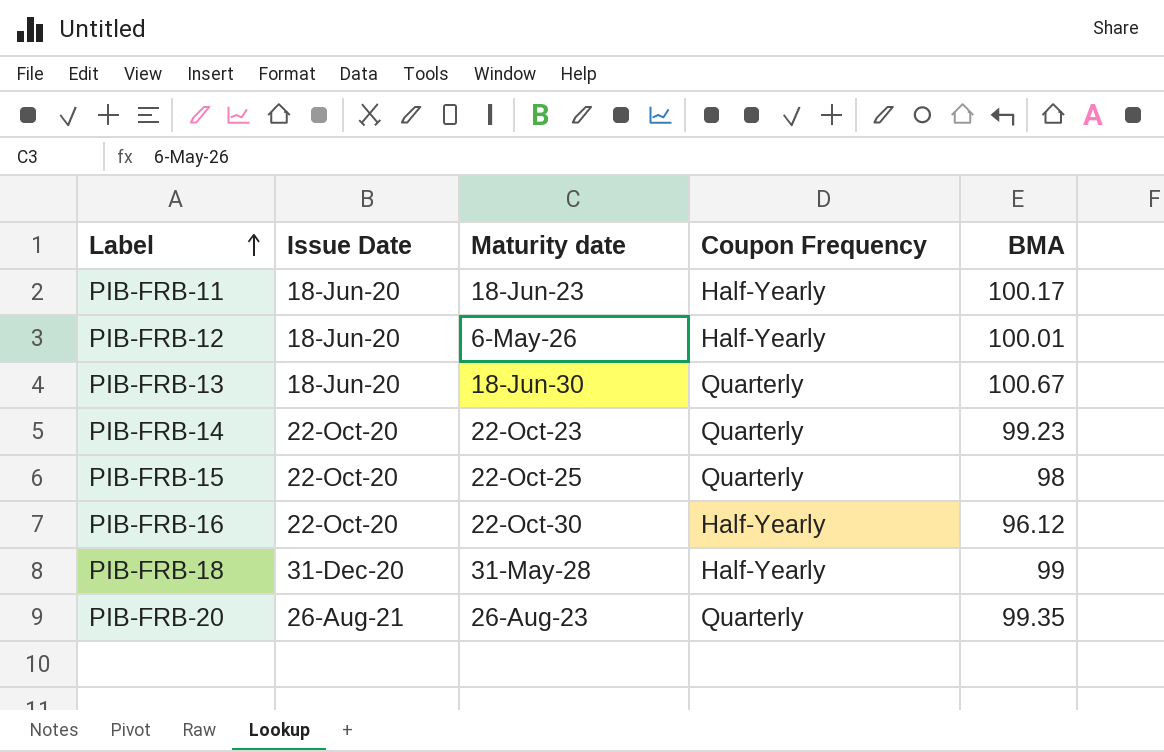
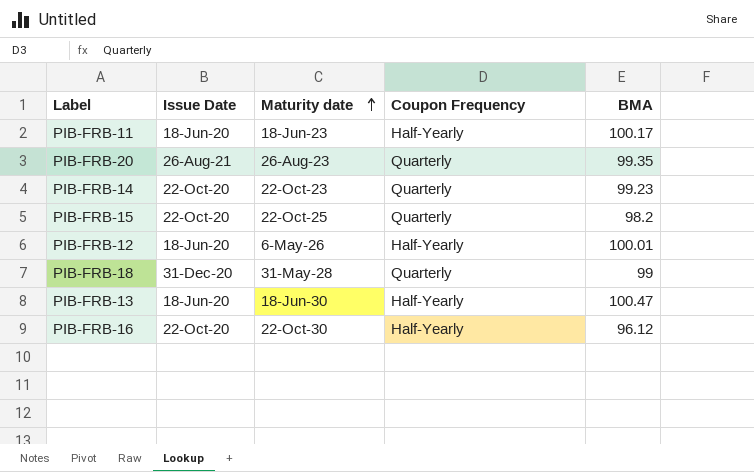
row order: Label ascending -> Maturity date ascending
PIB-FRB-15 | BMA: 98 -> 98.2
PIB-FRB-18 | Coupon Frequency: Half-Yearly -> Quarterly
PIB-FRB-13 | Coupon Frequency: Quarterly -> Half-Yearly
PIB-FRB-13 | BMA: 100.67 -> 100.47

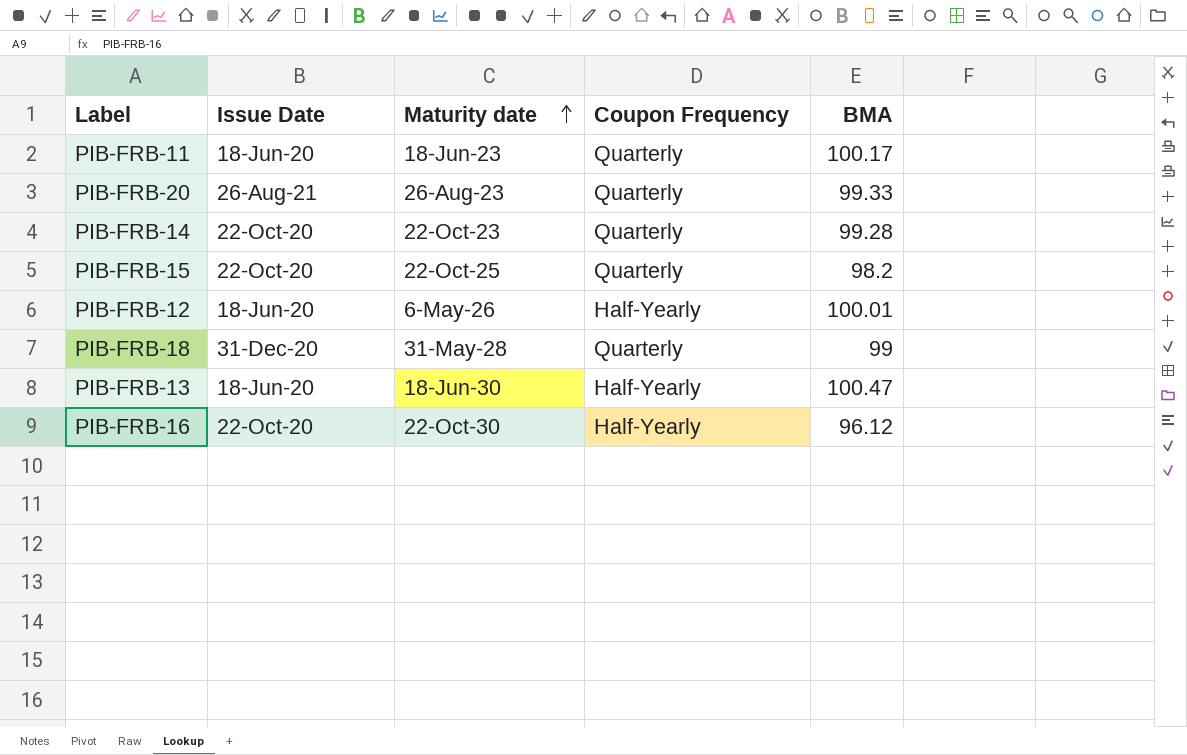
PIB-FRB-11 | Coupon Frequency: Half-Yearly -> Quarterly
PIB-FRB-20 | BMA: 99.35 -> 99.33
PIB-FRB-14 | BMA: 99.23 -> 99.28

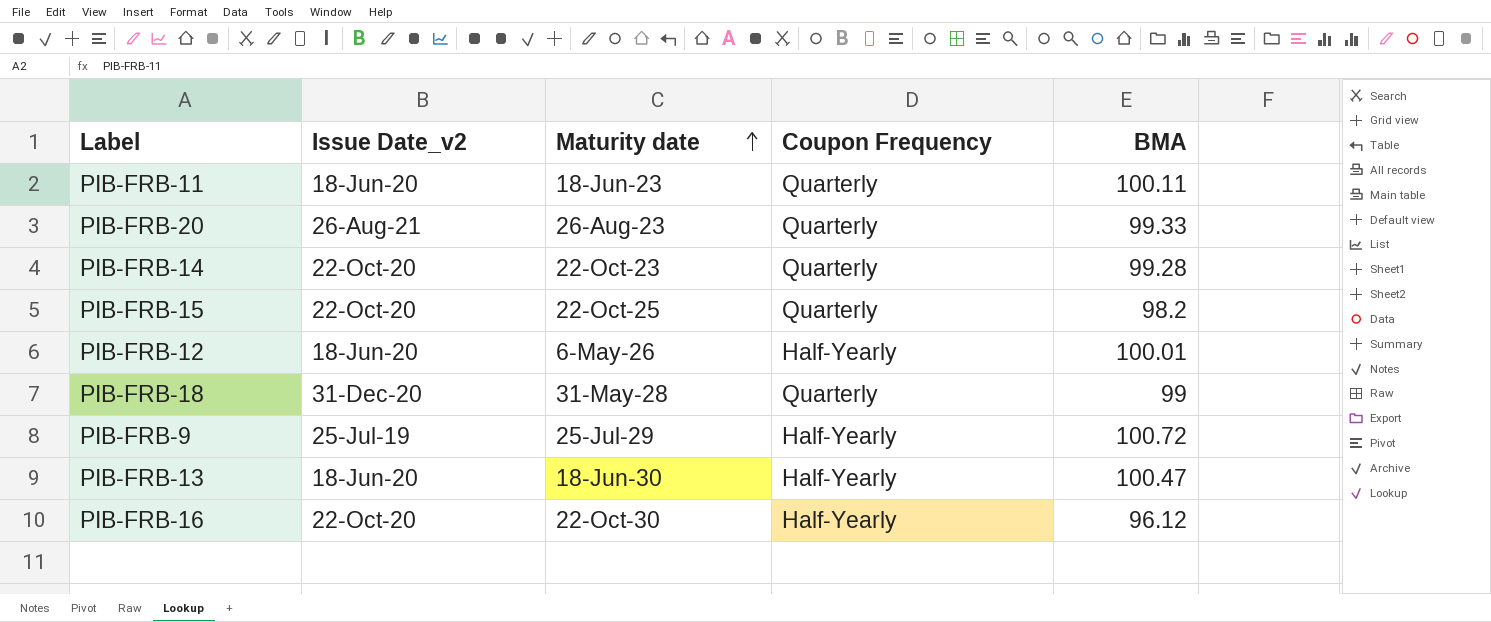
column name: Issue Date -> Issue Date_v2
PIB-FRB-11 | BMA: 100.17 -> 100.11
row PIB-FRB-9: none -> 25-Jul-19 | 25-Jul-29 | Half-Yearly | 100.72

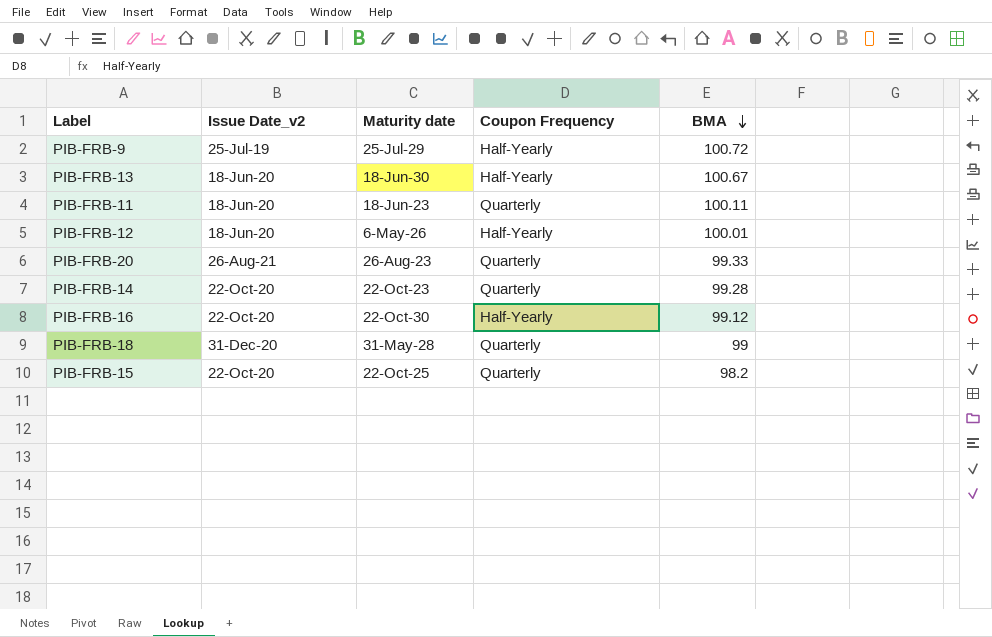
row order: Maturity date ascending -> BMA descending
PIB-FRB-13 | BMA: 100.47 -> 100.67
PIB-FRB-16 | BMA: 96.12 -> 99.12

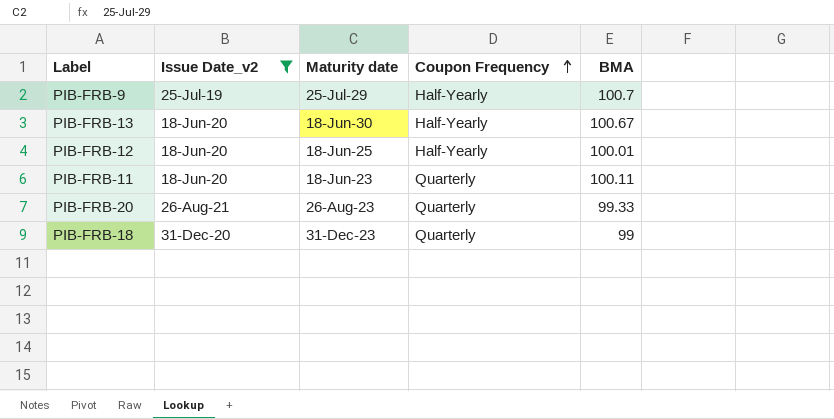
filter: none -> Issue Date_v2 != 22-Oct-20
row order: BMA descending -> Coupon Frequency ascending
PIB-FRB-9 | BMA: 100.72 -> 100.7
PIB-FRB-12 | Maturity date: 6-May-26 -> 18-Jun-25
PIB-FRB-18 | Maturity date: 31-May-28 -> 31-Dec-23

